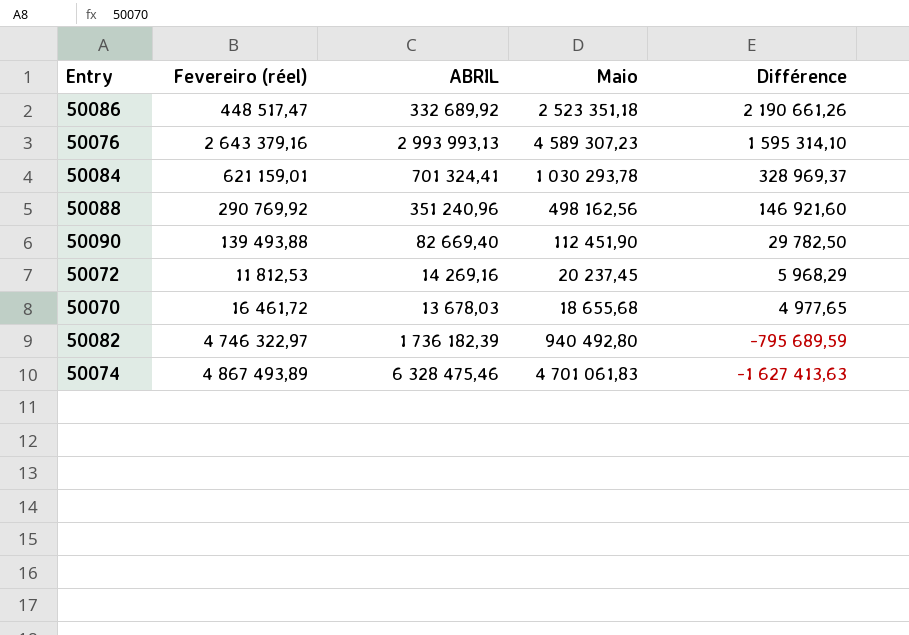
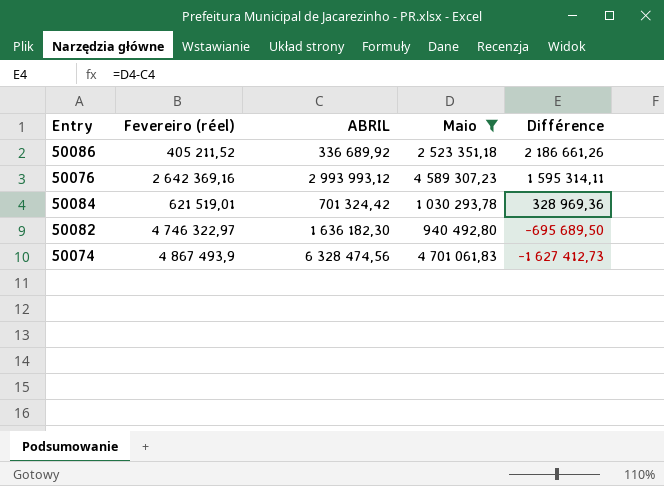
filter: none -> Maio >= 940 492,80
50086 | Fevereiro (réel): 448 517,47 -> 405 211,52
50086 | ABRIL: 332 689,92 -> 336 689,92
50086 | Différence: 2 190 661,26 -> 2 186 661,26
50076 | Fevereiro (réel): 2 643 379,16 -> 2 642 369,16
50076 | ABRIL: 2 993 993,13 -> 2 993 993,12
50076 | Différence: 1 595 314,10 -> 1 595 314,11
50084 | Fevereiro (réel): 621 159,01 -> 621 519,01
50084 | ABRIL: 701 324,41 -> 701 324,42
50084 | Différence: 328 969,37 -> 328 969,36
50082 | ABRIL: 1 736 182,39 -> 1 636 182,30
50082 | Différence: -795 689,59 -> -695 689,50
50074 | Fevereiro (réel): 4 867 493,89 -> 4 867 493,9
50074 | ABRIL: 6 328 475,46 -> 6 328 474,56
50074 | Différence: -1 627 413,63 -> -1 627 412,73

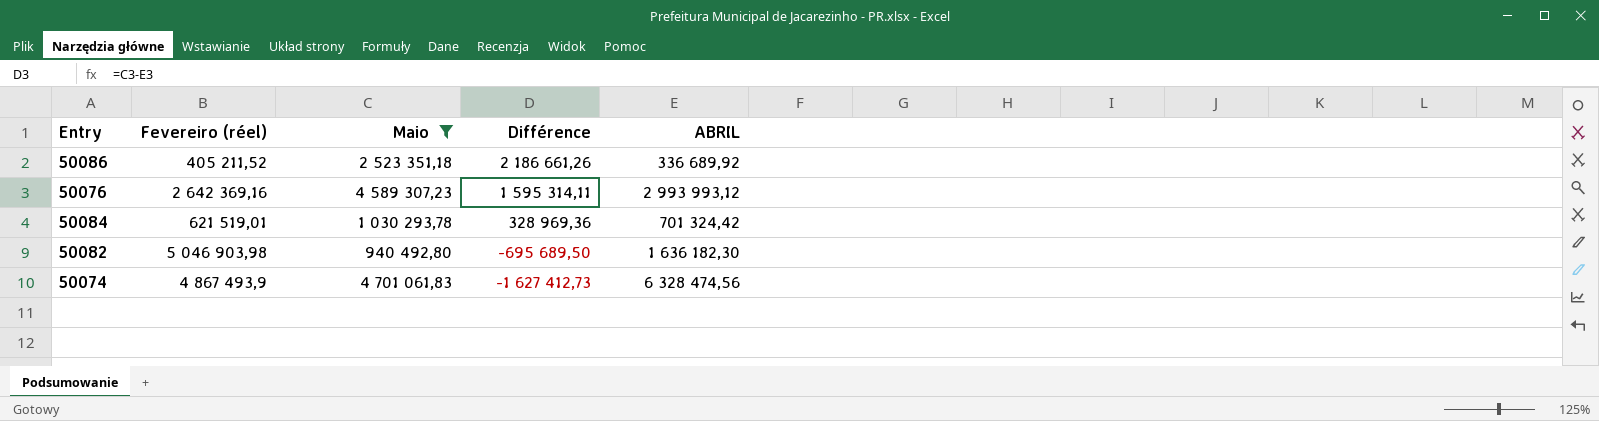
column ABRIL | position: 3 -> 5
50082 | Fevereiro (réel): 4 746 322,97 -> 5 046 903,98

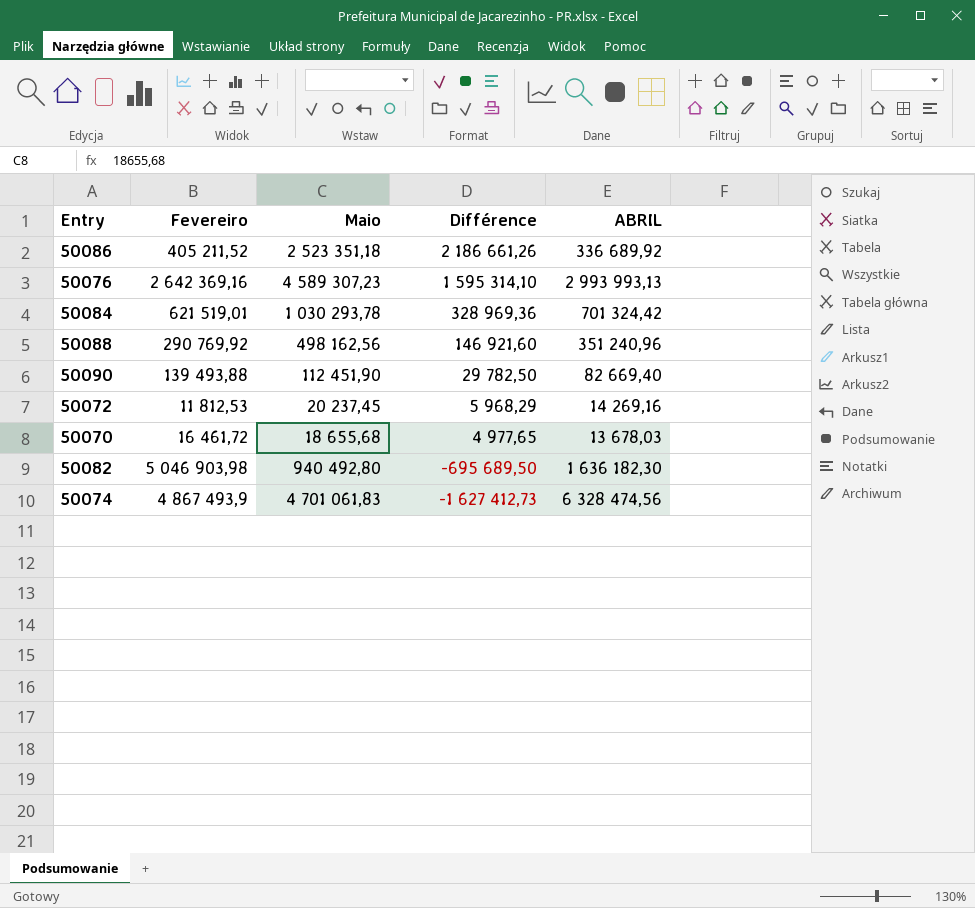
filter: Maio >= 940 492,80 -> none
column name: Fevereiro (réel) -> Fevereiro
50076 | Différence: 1 595 314,11 -> 1 595 314,10
50076 | ABRIL: 2 993 993,12 -> 2 993 993,13

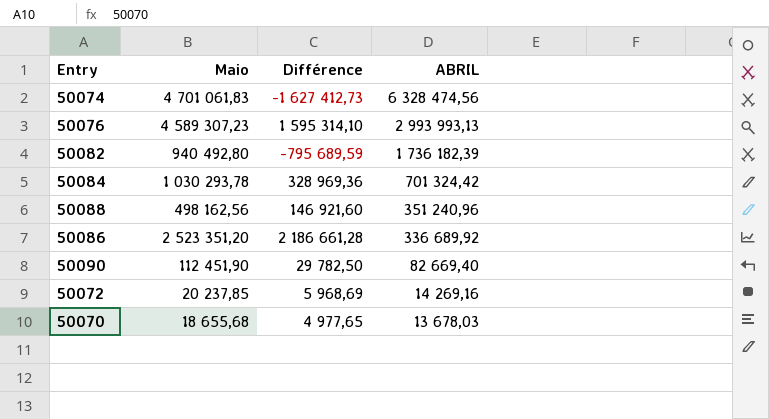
row order: Différence descending -> ABRIL descending
column Fevereiro | position: 2 -> none
50082 | Différence: -695 689,50 -> -795 689,59
50082 | ABRIL: 1 636 182,30 -> 1 736 182,39
50086 | Maio: 2 523 351,18 -> 2 523 351,20
50086 | Différence: 2 186 661,26 -> 2 186 661,28
50072 | Maio: 20 237,45 -> 20 237,85
50072 | Différence: 5 968,29 -> 5 968,69

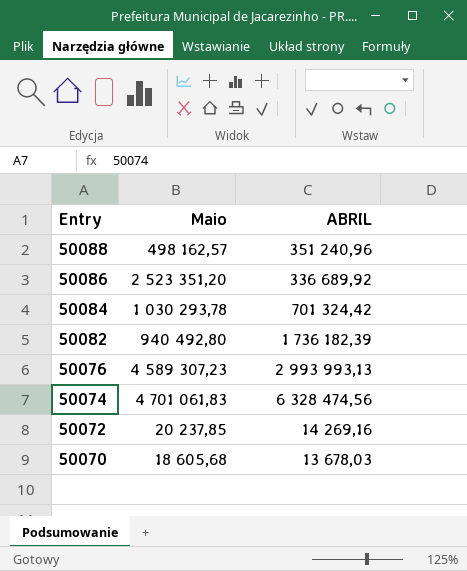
row order: ABRIL descending -> Entry descending
column Différence | formula: [Maio] - [ABRIL] -> none
row 50090: 112 451,90 | 29 782,50 | 82 669,40 -> none
50088 | Maio: 498 162,56 -> 498 162,57
50070 | Maio: 18 655,68 -> 18 605,68

